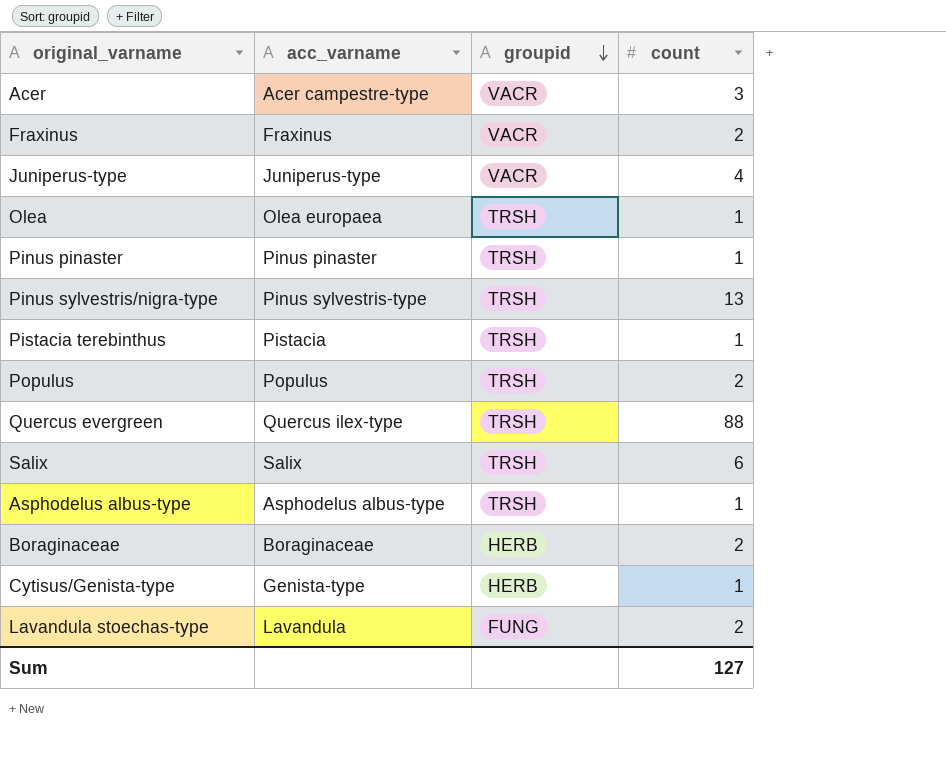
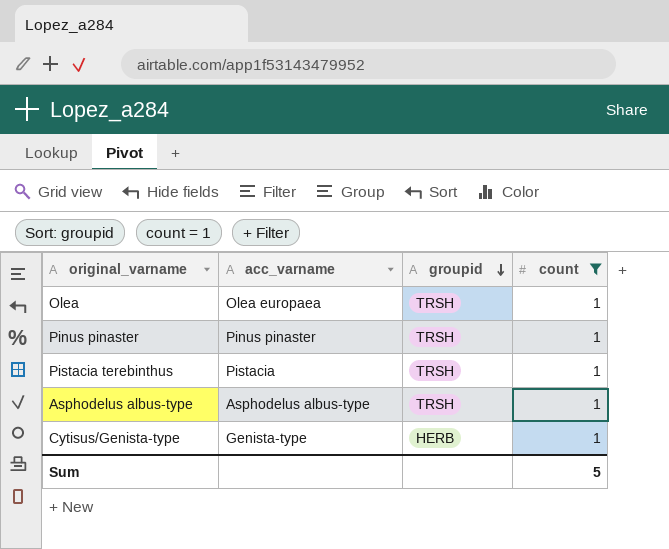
filter: none -> count = 1
Sum | count: 127 -> 5

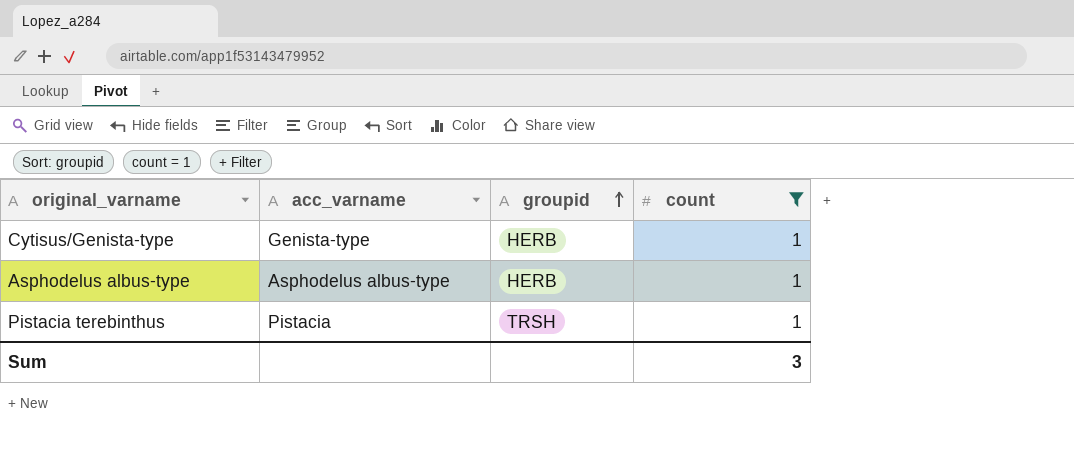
row order: groupid descending -> groupid ascending
row Olea: Olea europaea | TRSH | 1 -> none
row Pinus pinaster: Pinus pinaster | TRSH | 1 -> none
Asphodelus albus-type | groupid: TRSH -> HERB
Sum | count: 5 -> 3

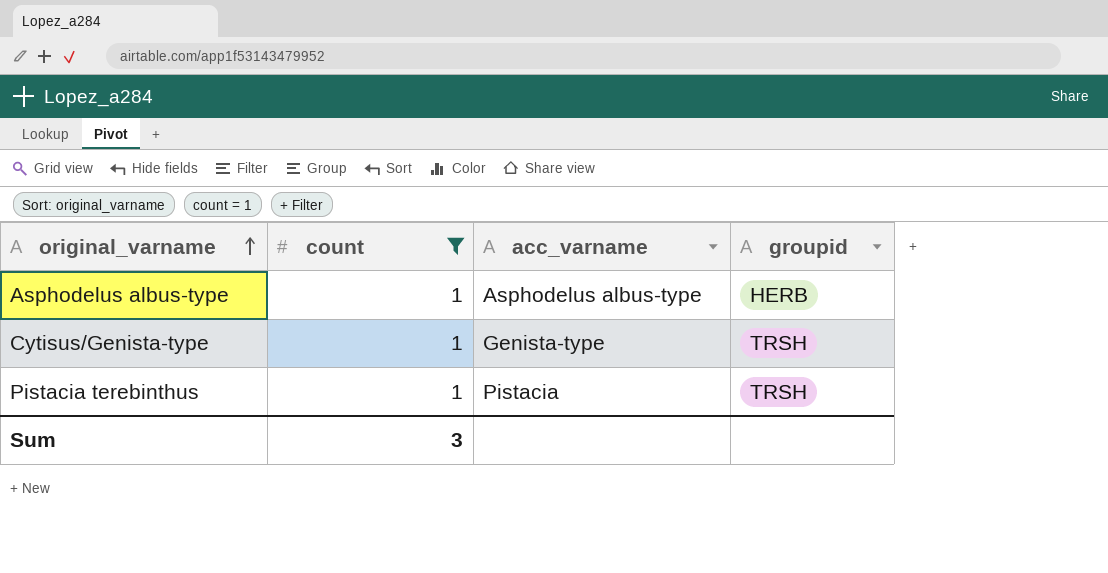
row order: groupid ascending -> original_varname ascending
column count | position: 4 -> 2
Cytisus/Genista-type | groupid: HERB -> TRSH

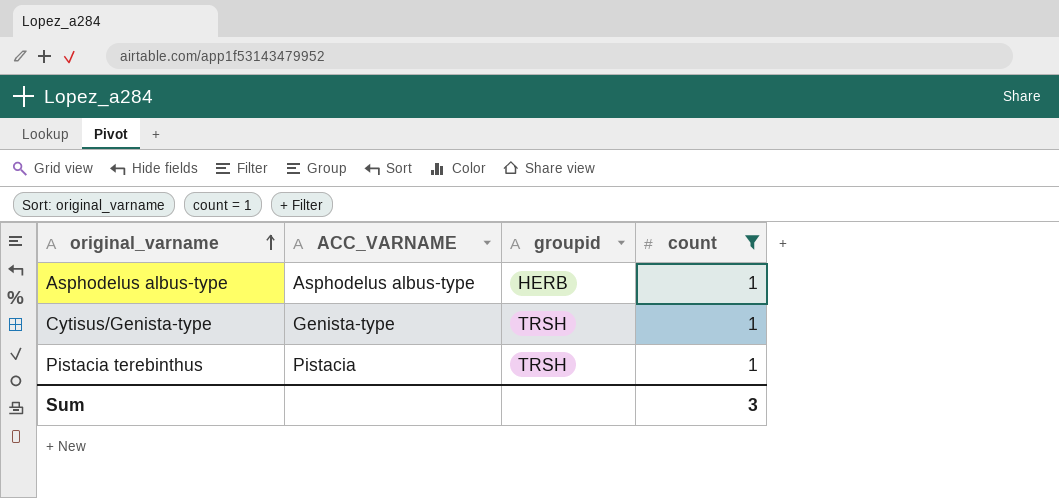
column name: acc_varname -> ACC_VARNAME
column count | position: 2 -> 4

